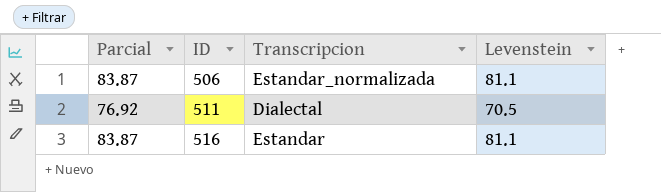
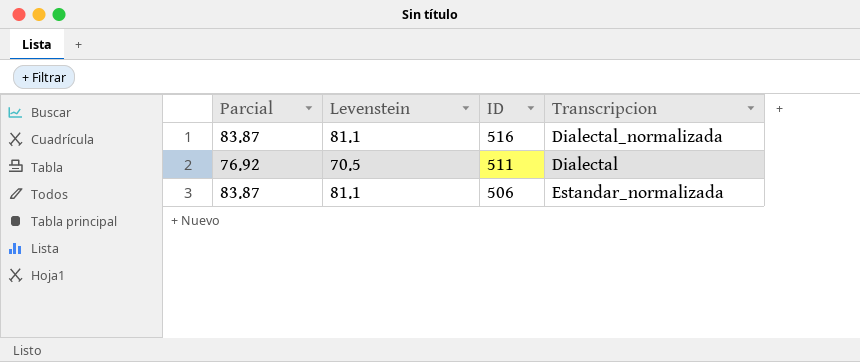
row order: ID ascending -> ID descending
column Levenstein | position: 4 -> 2
516 | Transcripcion: Estandar -> Dialectal_normalizada

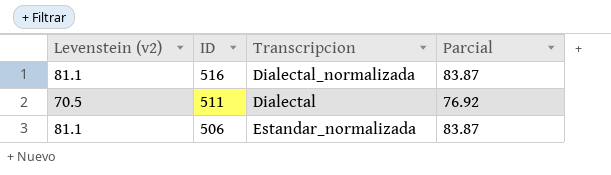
column name: Levenstein -> Levenstein (v2)
column Parcial | position: 1 -> 4

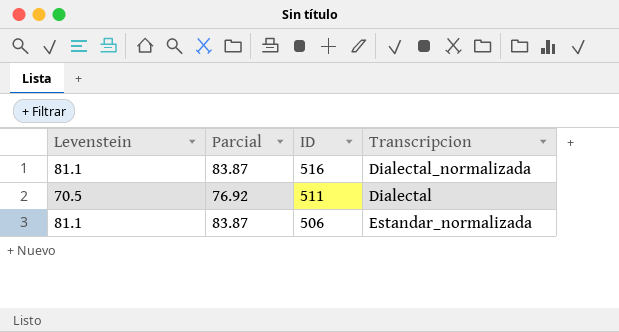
column name: Levenstein (v2) -> Levenstein
column Parcial | position: 4 -> 2

